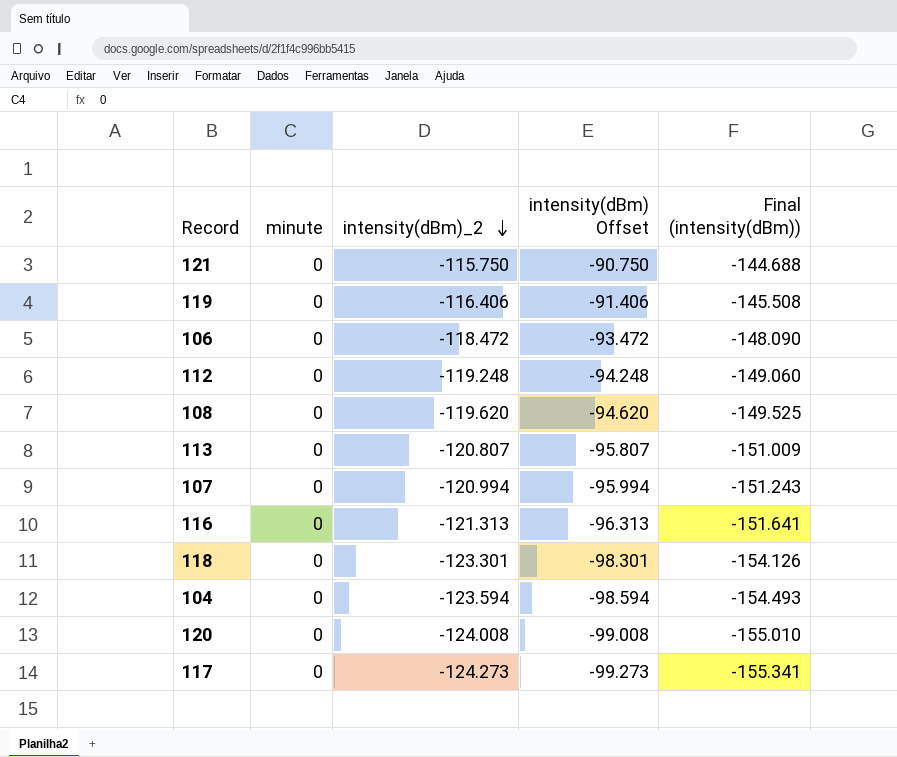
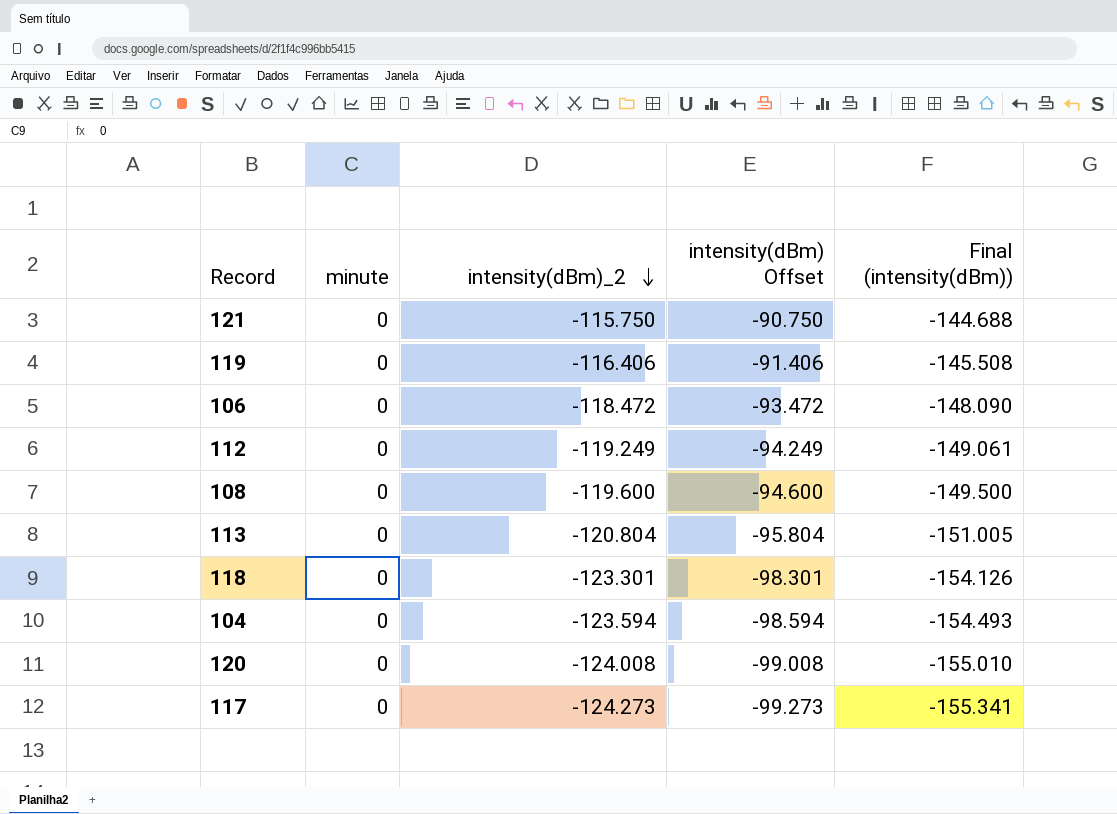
row 107: 0 | -120.994 | -95.994 | -151.243 -> none
row 116: 0 | -121.313 | -96.313 | -151.641 -> none
112 | intensity(dBm)_2: -119.248 -> -119.249
112 | intensity(dBm) Offset: -94.248 -> -94.249
112 | Final (intensity(dBm)): -149.060 -> -149.061
108 | intensity(dBm)_2: -119.620 -> -119.600
108 | intensity(dBm) Offset: -94.620 -> -94.600
108 | Final (intensity(dBm)): -149.525 -> -149.500
113 | intensity(dBm)_2: -120.807 -> -120.804
113 | intensity(dBm) Offset: -95.807 -> -95.804
113 | Final (intensity(dBm)): -151.009 -> -151.005

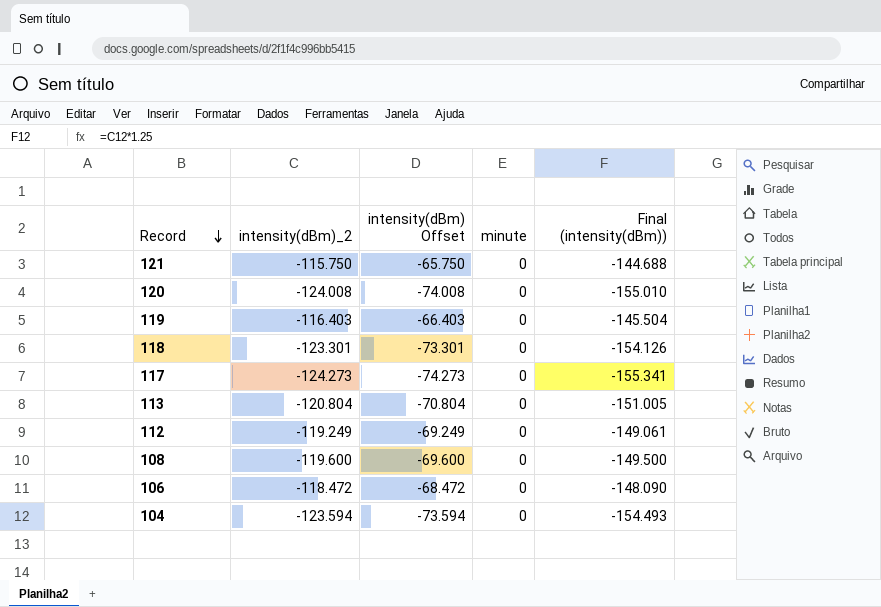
row order: intensity(dBm)_2 descending -> Record descending
column intensity(dBm) Offset | formula: [intensity(dBm)_2] + 25 -> [intensity(dBm)_2] + 50
column minute | position: 2 -> 4
119 | intensity(dBm)_2: -116.406 -> -116.403
119 | Final (intensity(dBm)): -145.508 -> -145.504

